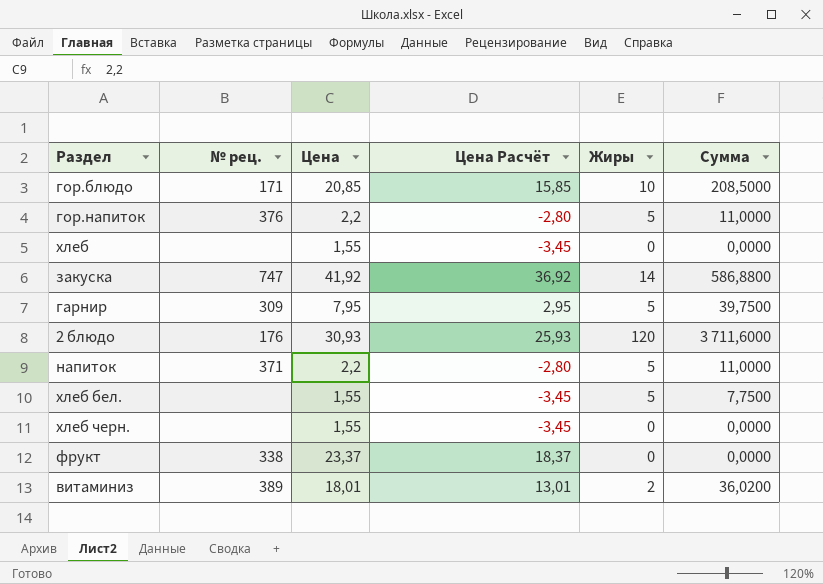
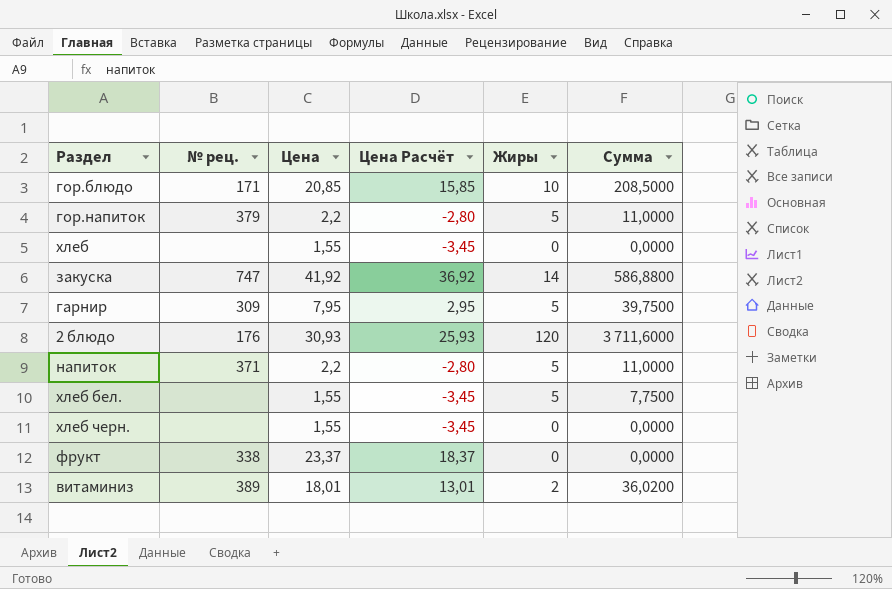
гор.напиток | № рец.: 376 -> 379

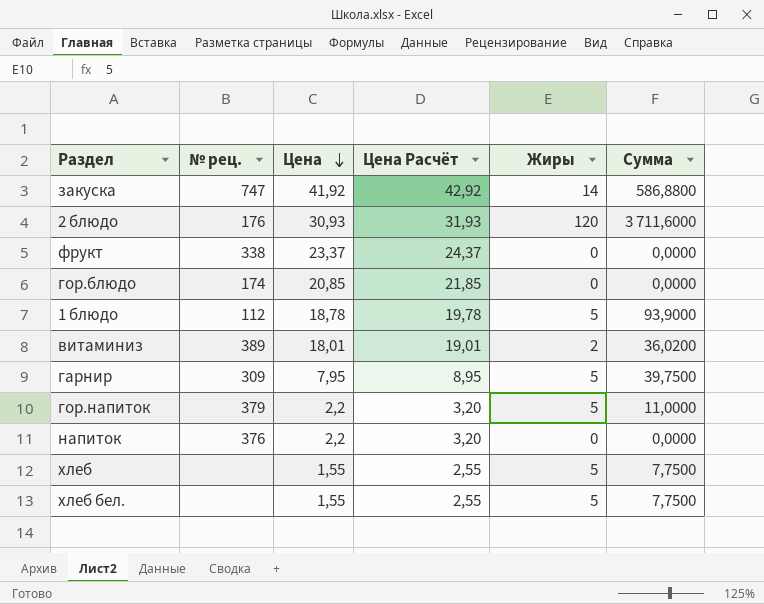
row order: none -> Цена descending
column Цена Расчёт | formula: [Цена] - 5 -> [Цена] + 1
row хлеб черн.: none | 1,55 | -3,45 | 0 | 0,0000 -> none
гор.блюдо | № рец.: 171 -> 174
гор.блюдо | Жиры: 10 -> 0
гор.блюдо | Сумма: 208,5000 -> 0,0000
row 1 блюдо: none -> 112 | 18,78 | 19,78 | 5 | 93,9000
напиток | № рец.: 371 -> 376
напиток | Жиры: 5 -> 0
напиток | Сумма: 11,0000 -> 0,0000
хлеб | Жиры: 0 -> 5
хлеб | Сумма: 0,0000 -> 7,7500

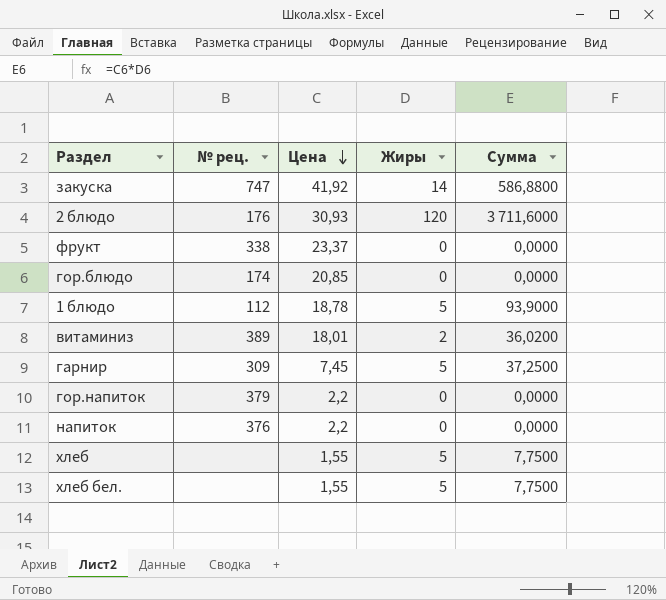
column Цена Расчёт | formula: [Цена] + 1 -> none
гарнир | Цена: 7,95 -> 7,45
гарнир | Сумма: 39,7500 -> 37,2500
гор.напиток | Жиры: 5 -> 0
гор.напиток | Сумма: 11,0000 -> 0,0000

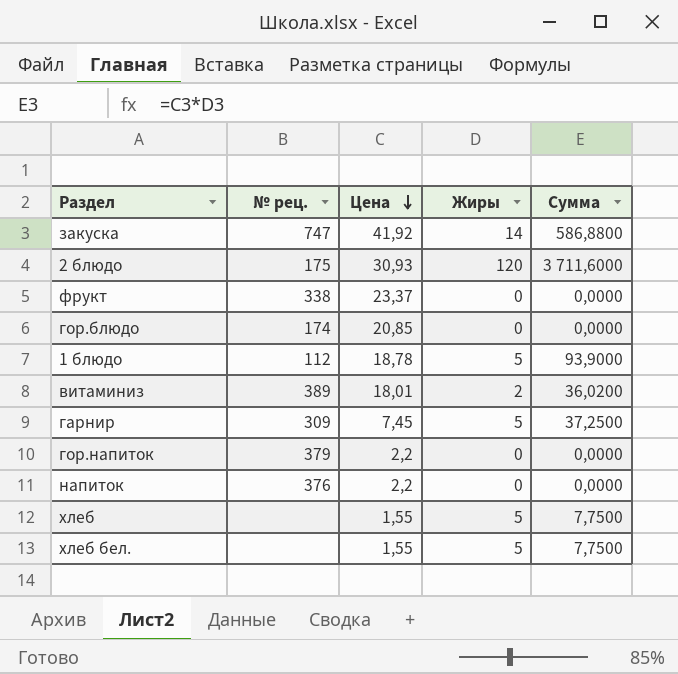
2 блюдо | № рец.: 176 -> 175

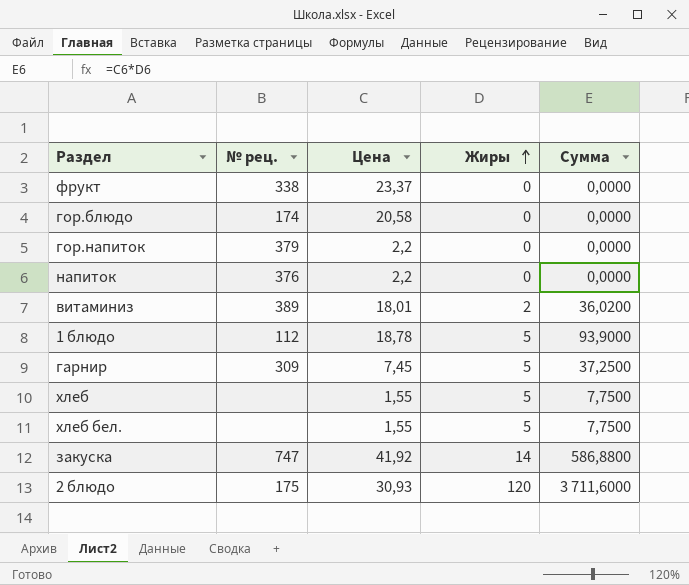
row order: Цена descending -> Жиры ascending
гор.блюдо | Цена: 20,85 -> 20,58

